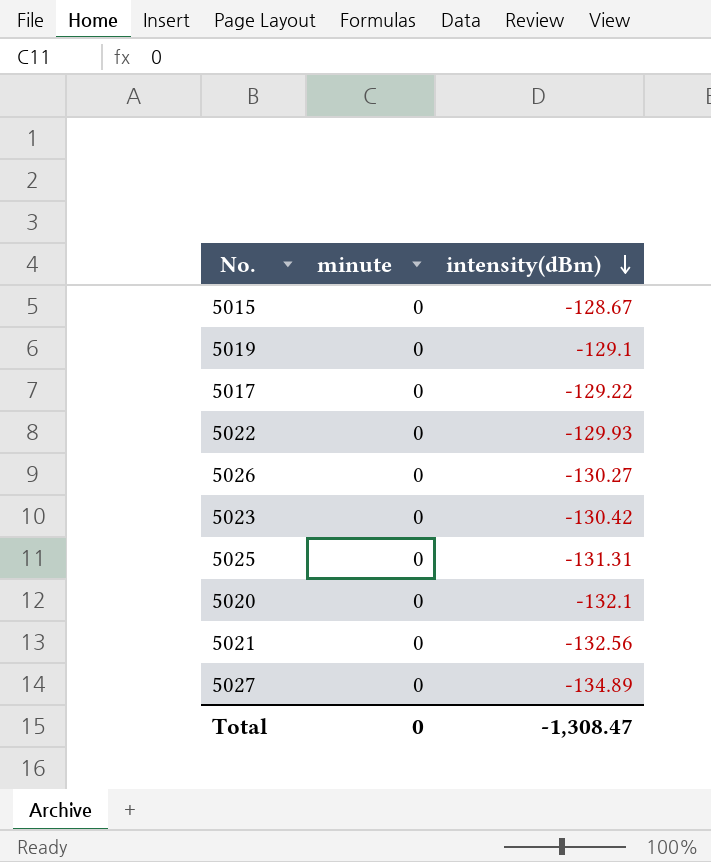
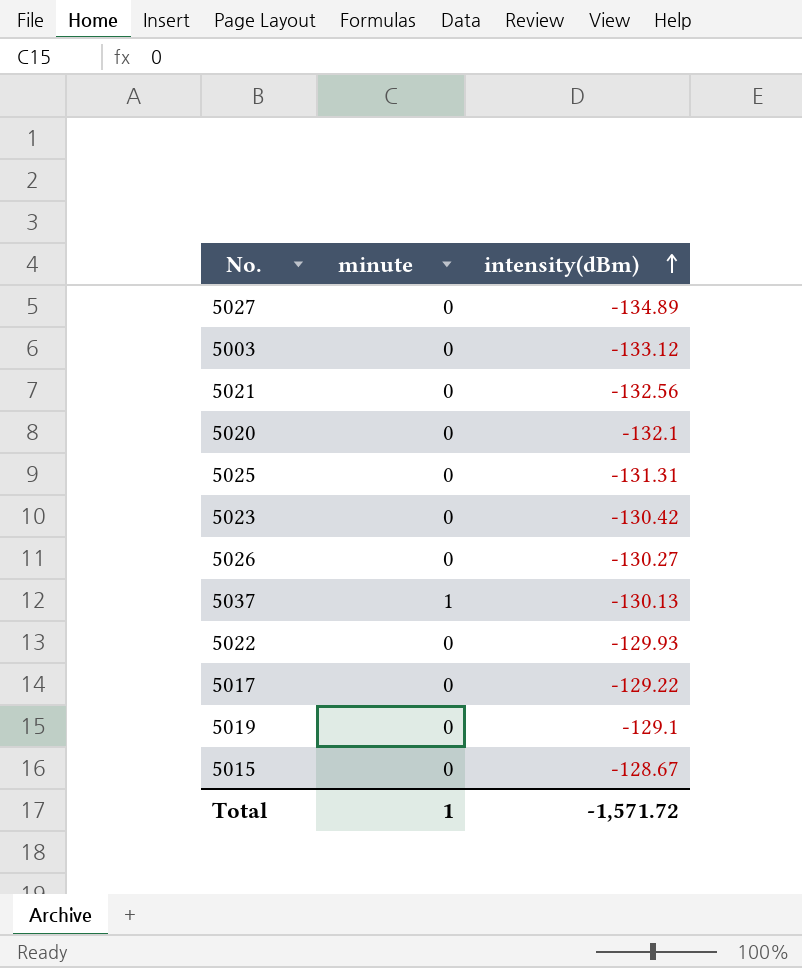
row order: intensity(dBm) descending -> intensity(dBm) ascending
row 5003: none -> 0 | -133.12
row 5037: none -> 1 | -130.13
Total | minute: 0 -> 1
Total | intensity(dBm): -1,308.47 -> -1,571.72

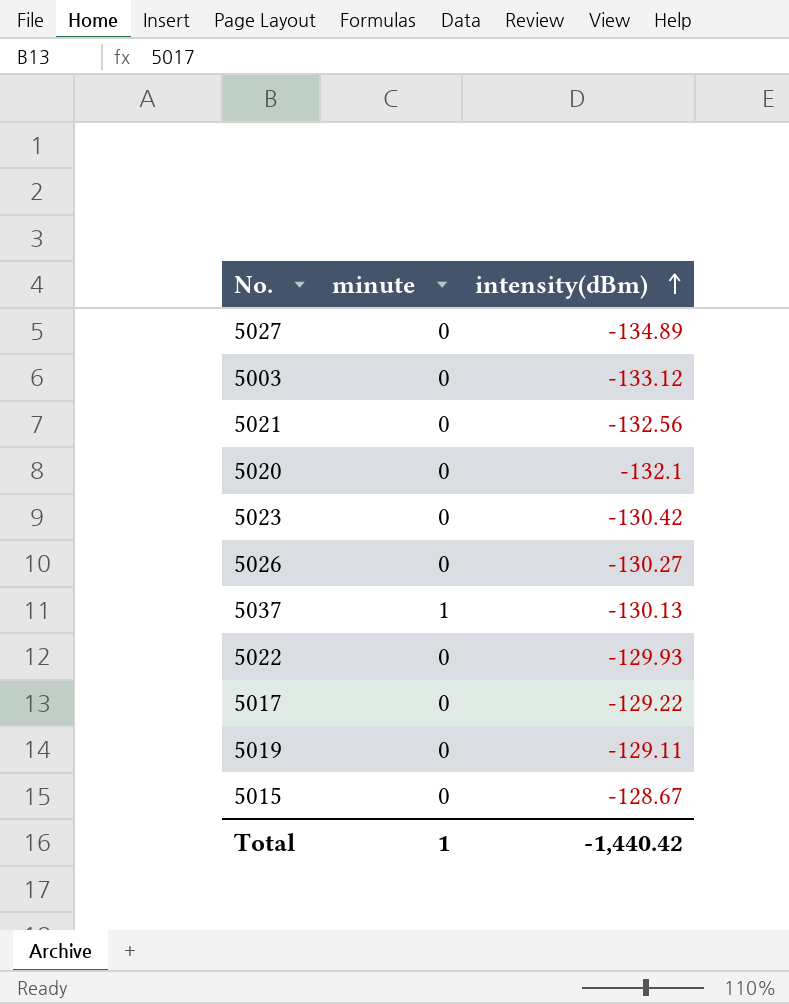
row 5025: 0 | -131.31 -> none
5019 | intensity(dBm): -129.1 -> -129.11
Total | intensity(dBm): -1,571.72 -> -1,440.42

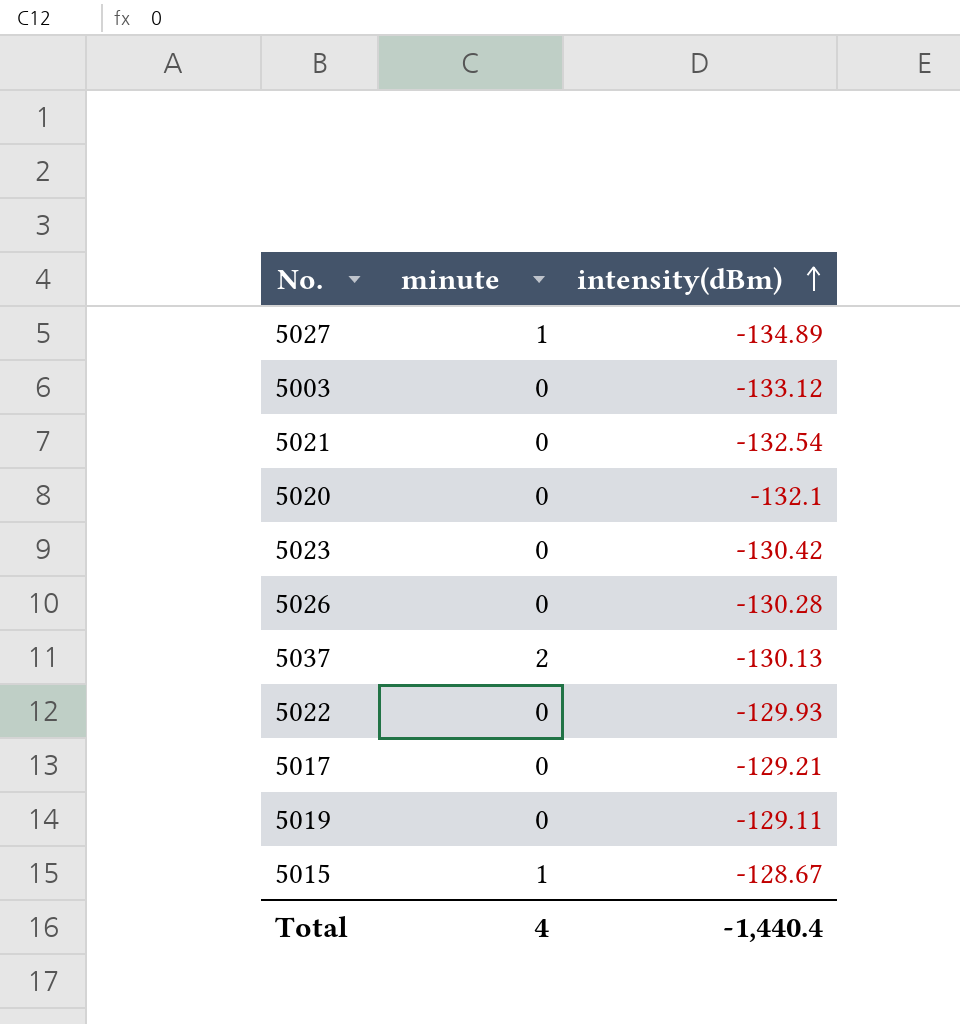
5027 | minute: 0 -> 1
5021 | intensity(dBm): -132.56 -> -132.54
5026 | intensity(dBm): -130.27 -> -130.28
5037 | minute: 1 -> 2
5017 | intensity(dBm): -129.22 -> -129.21
5015 | minute: 0 -> 1
Total | minute: 1 -> 4
Total | intensity(dBm): -1,440.42 -> -1,440.4

